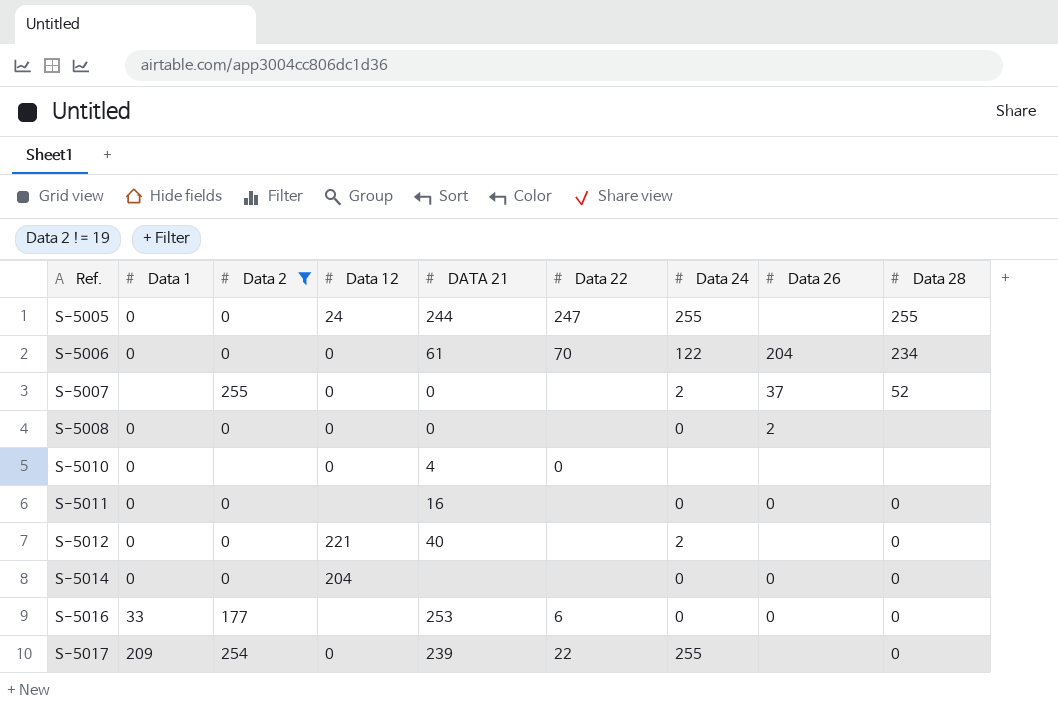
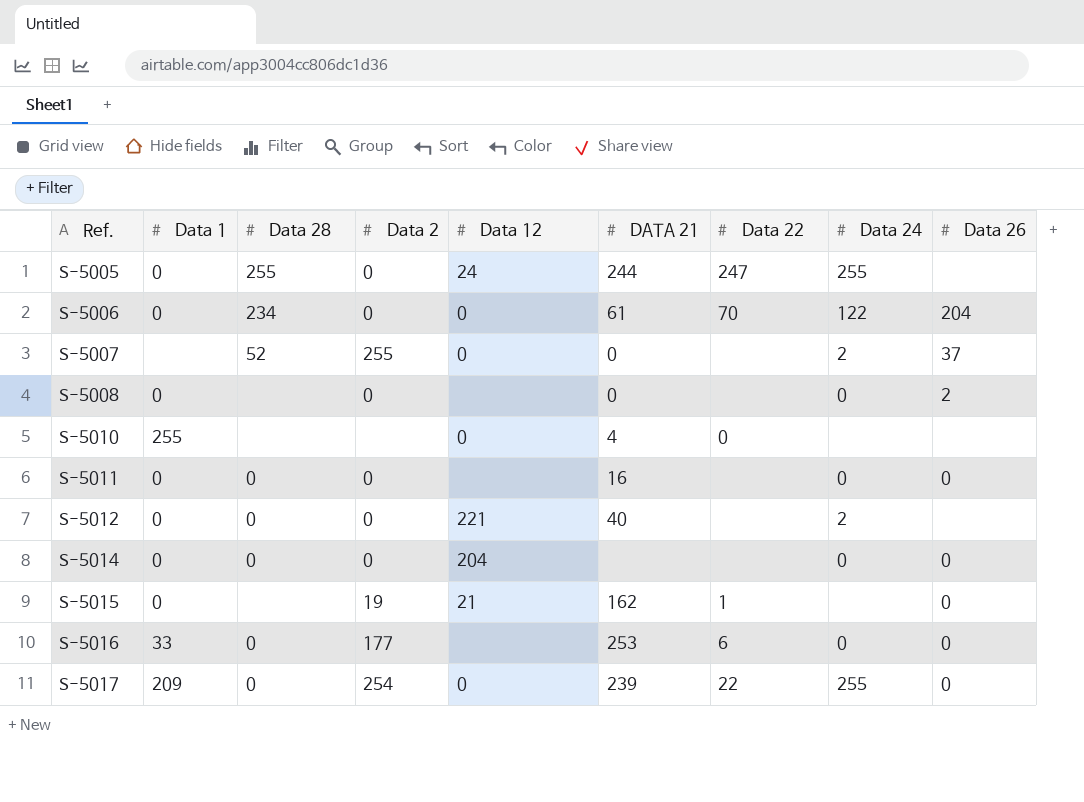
filter: Data 2 != 19 -> none
column Data 28 | position: 9 -> 3
S-5008 | Data 12: 0 -> none
S-5010 | Data 1: 0 -> 255
S-5017 | Data 26: none -> 0

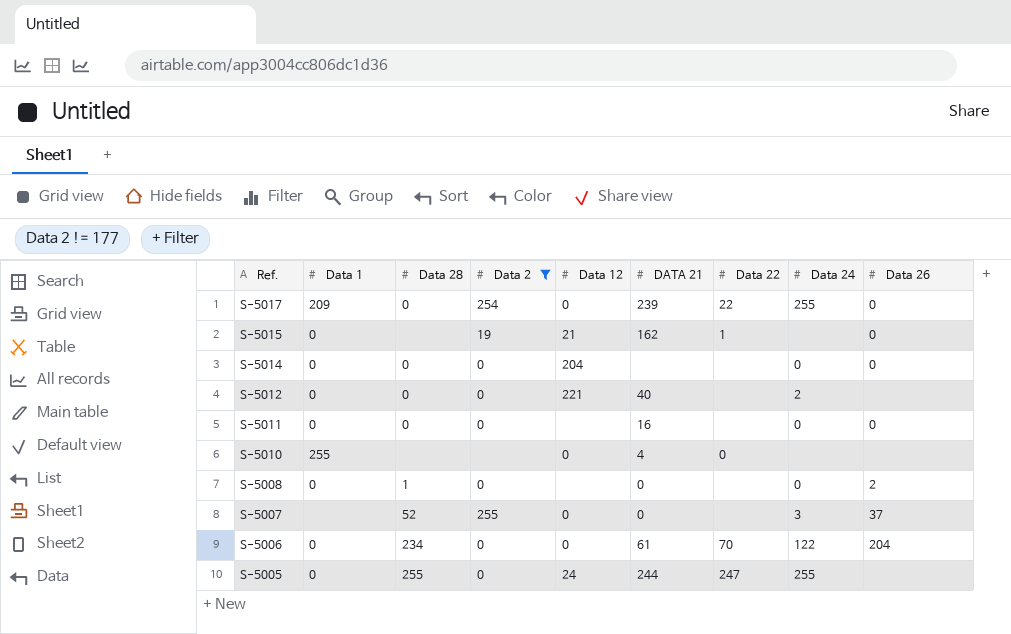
filter: none -> Data 2 != 177
row order: Ref. ascending -> Ref. descending
S-5008 | Data 28: none -> 1
S-5007 | Data 24: 2 -> 3

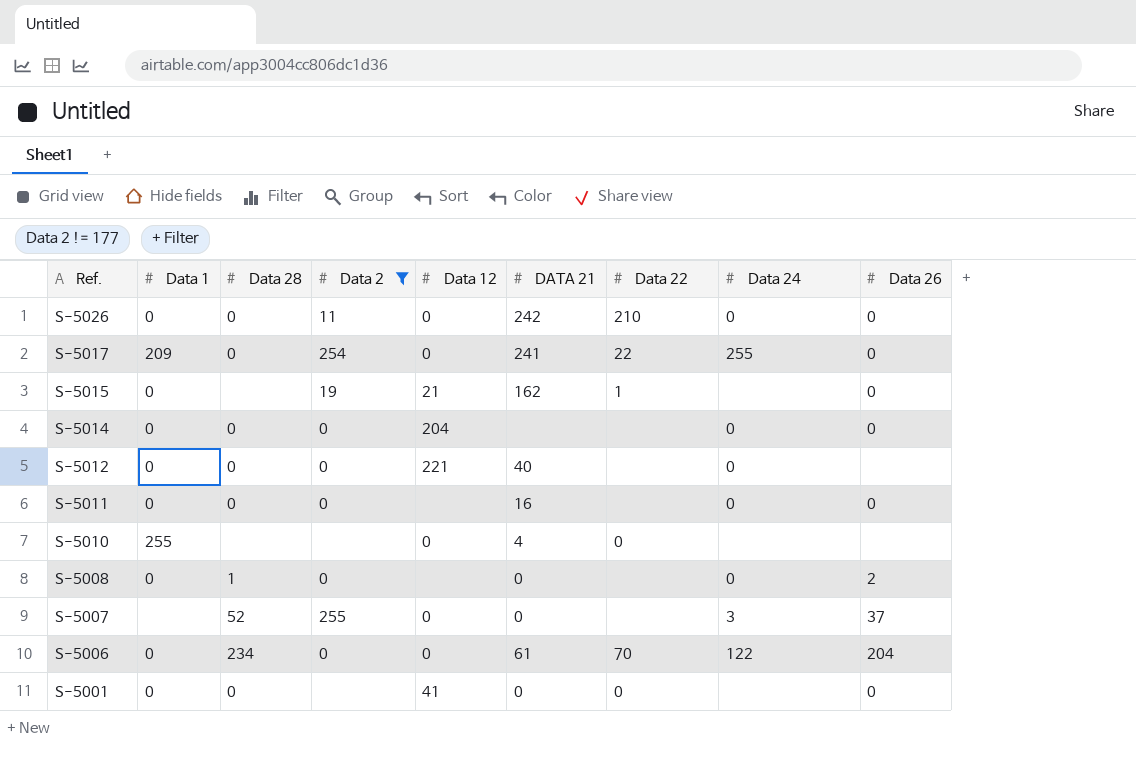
row S-5005: 0 | 255 | 0 | 24 | 244 | 247 | 255 | none -> none
row S-5026: none -> 0 | 0 | 11 | 0 | 242 | 210 | 0 | 0
S-5017 | DATA 21: 239 -> 241
S-5012 | Data 24: 2 -> 0
row S-5001: none -> 0 | 0 | none | 41 | 0 | 0 | none | 0

